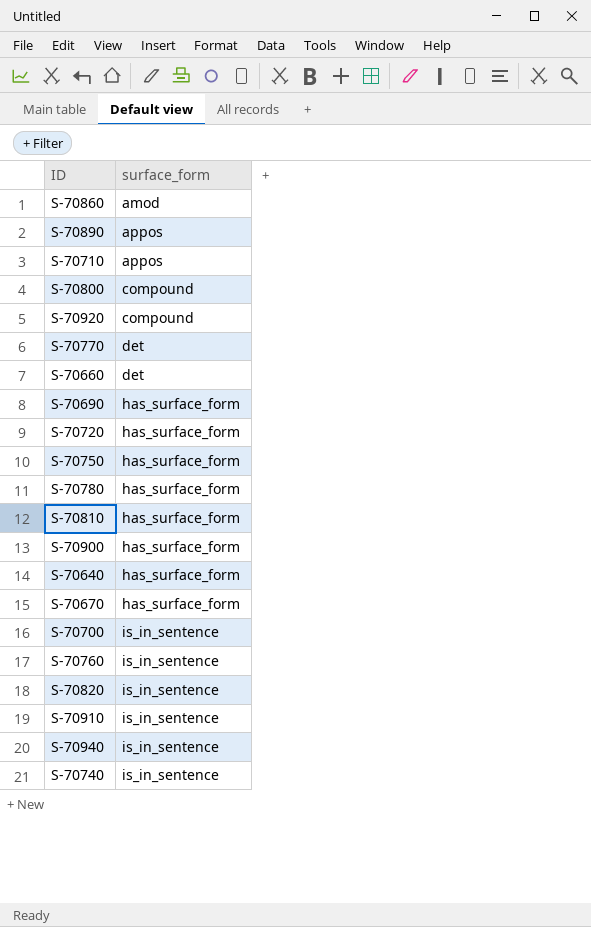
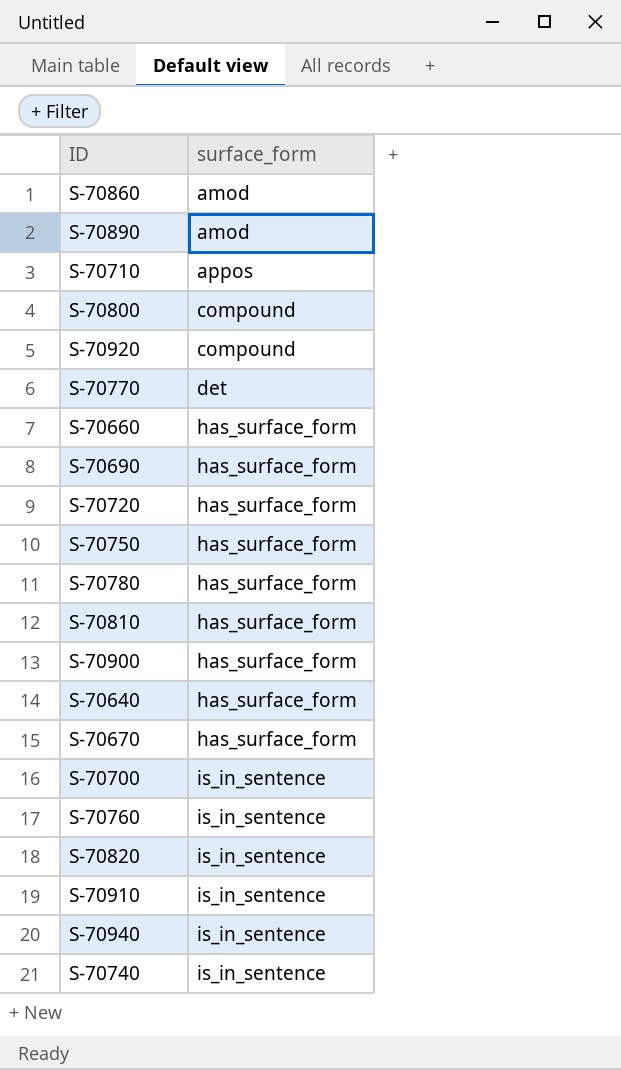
S-70890 | surface_form: appos -> amod
S-70660 | surface_form: det -> has_surface_form

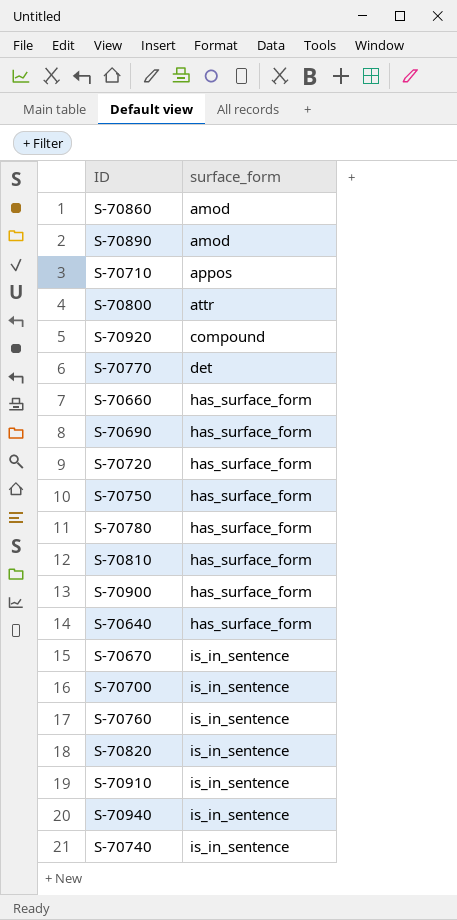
S-70800 | surface_form: compound -> attr
S-70670 | surface_form: has_surface_form -> is_in_sentence

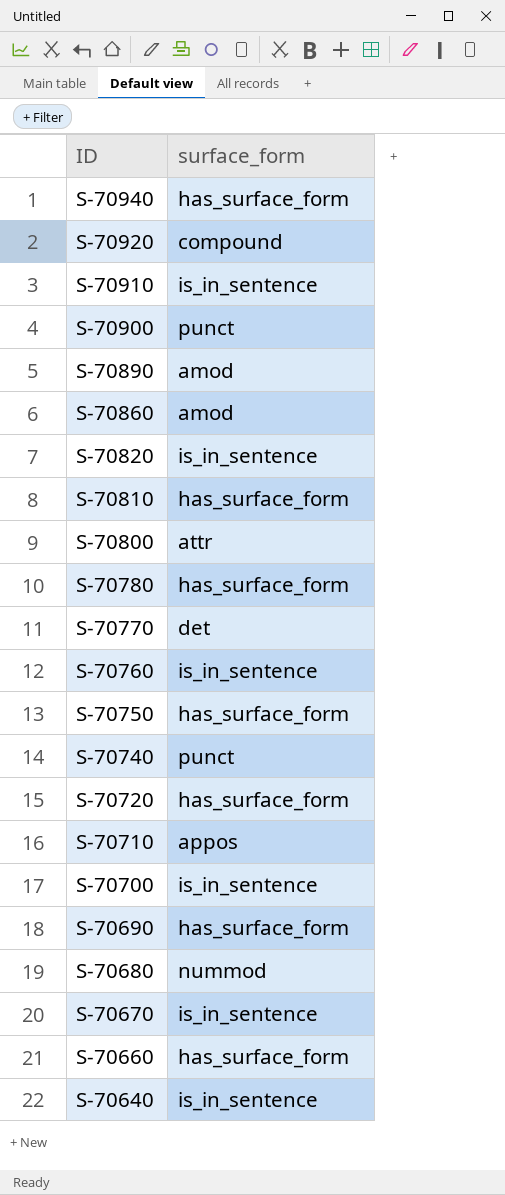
row order: surface_form ascending -> ID descending
S-70940 | surface_form: is_in_sentence -> has_surface_form
S-70900 | surface_form: has_surface_form -> punct
S-70740 | surface_form: is_in_sentence -> punct
row S-70680: none -> nummod
S-70640 | surface_form: has_surface_form -> is_in_sentence

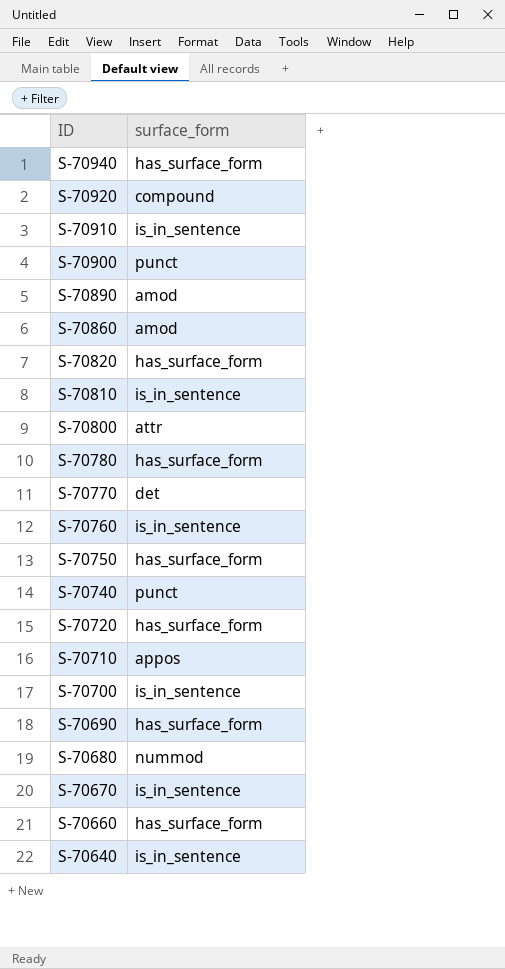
S-70820 | surface_form: is_in_sentence -> has_surface_form
S-70810 | surface_form: has_surface_form -> is_in_sentence

